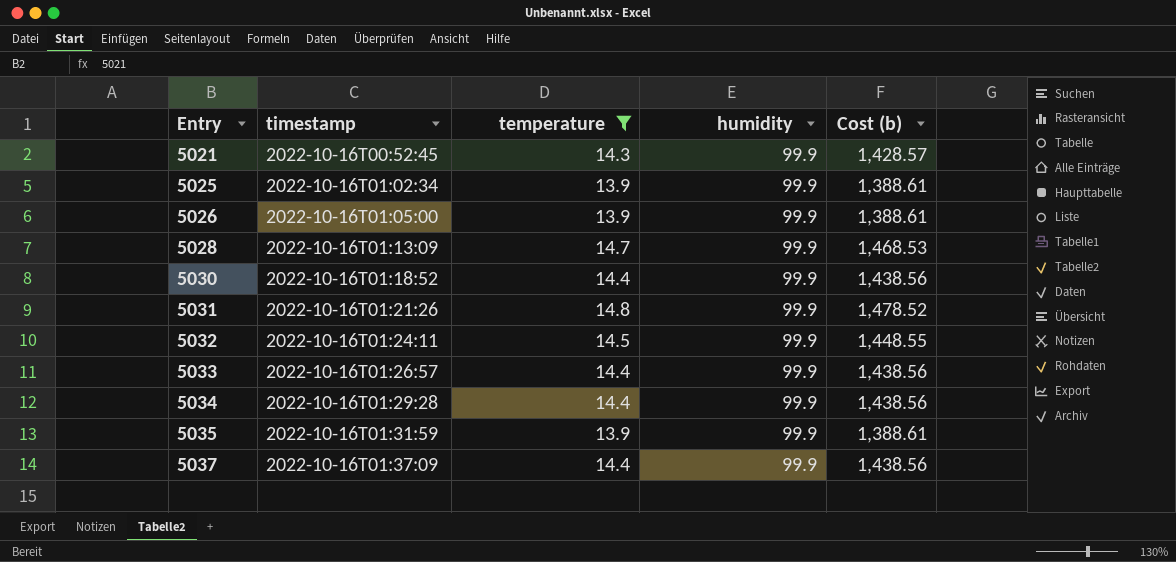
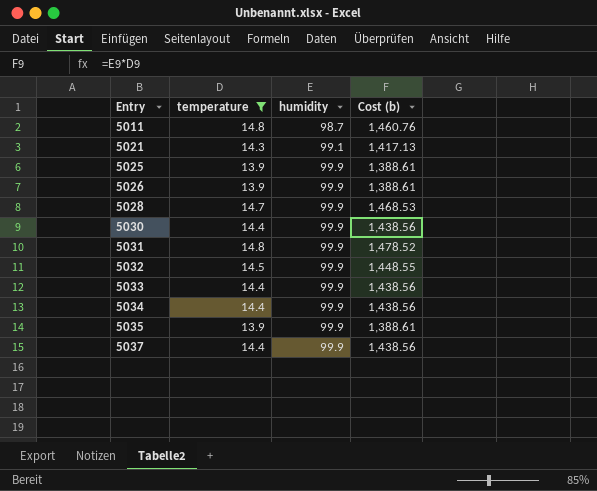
column timestamp | position: 2 -> none
row 5011: none -> 14.8 | 98.7 | 1,460.76
5021 | humidity: 99.9 -> 99.1
5021 | Cost (b): 1,428.57 -> 1,417.13

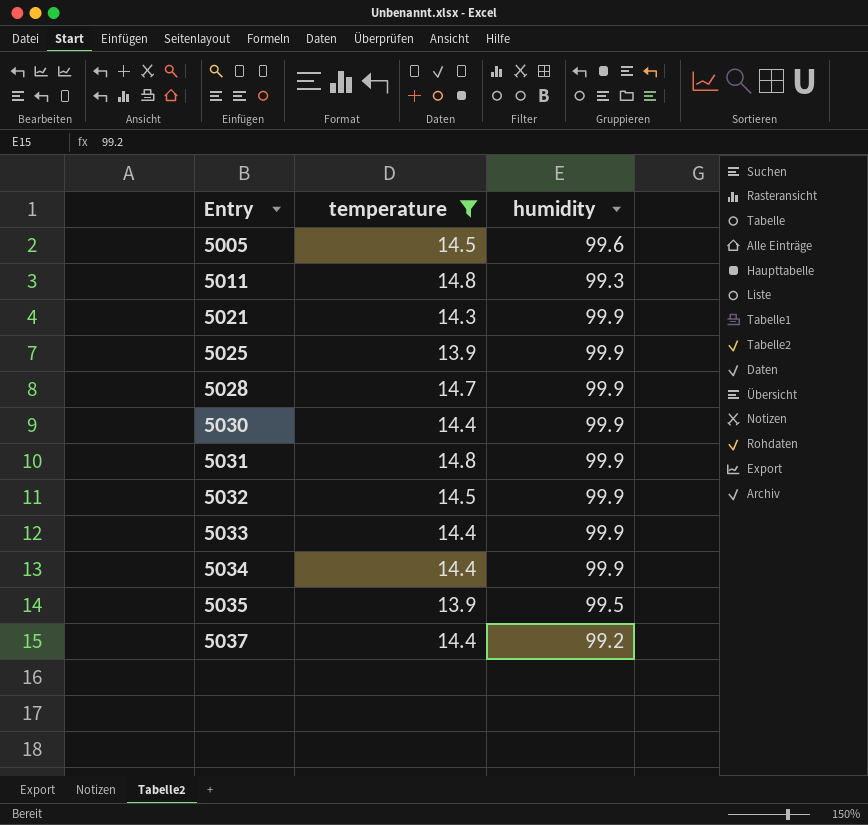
column Cost (b) | formula: [temperature] * [humidity] -> none
row 5026: 13.9 | 99.9 | 1,388.61 -> none
row 5005: none -> 14.5 | 99.6
5011 | humidity: 98.7 -> 99.3
5021 | humidity: 99.1 -> 99.9
5035 | humidity: 99.9 -> 99.5
5037 | humidity: 99.9 -> 99.2

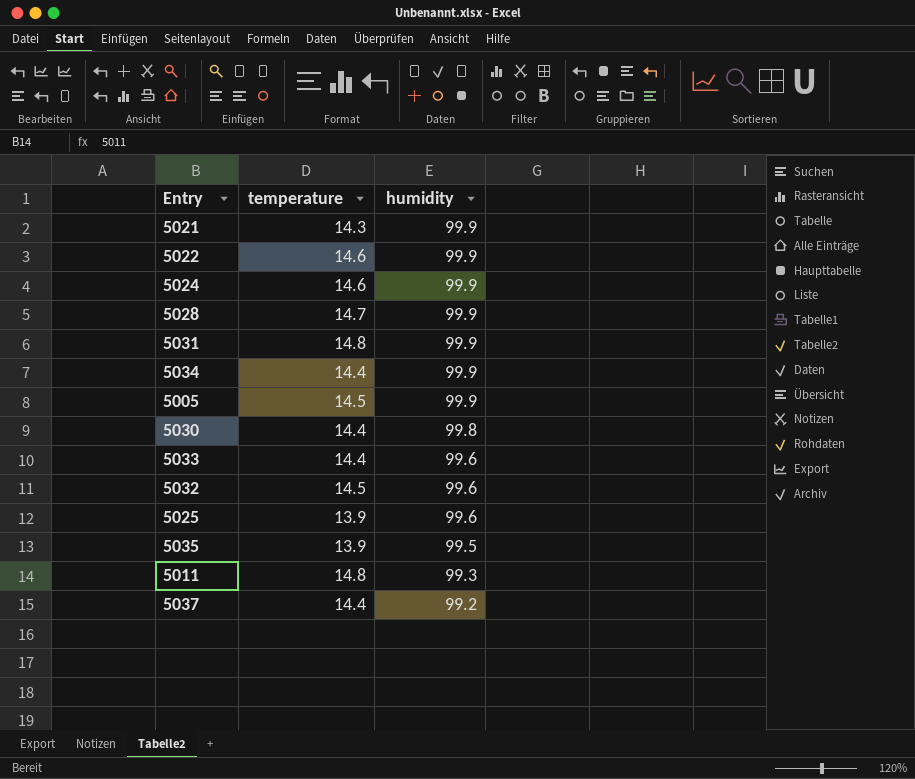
filter: temperature != 14.6 -> none
row order: Entry ascending -> humidity descending
5005 | humidity: 99.6 -> 99.9
5030 | humidity: 99.9 -> 99.8
5033 | humidity: 99.9 -> 99.6
5032 | humidity: 99.9 -> 99.6
5025 | humidity: 99.9 -> 99.6

